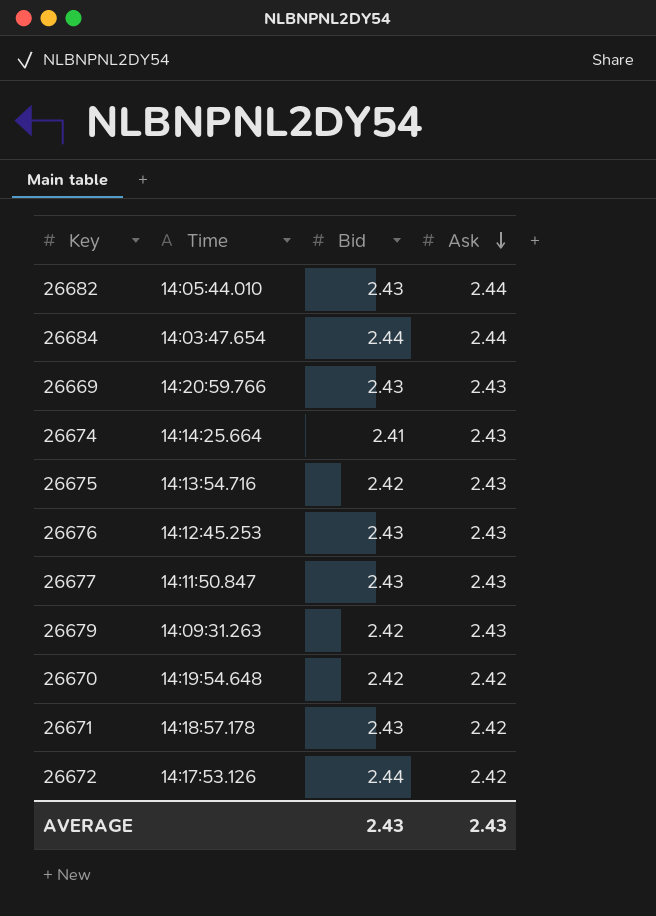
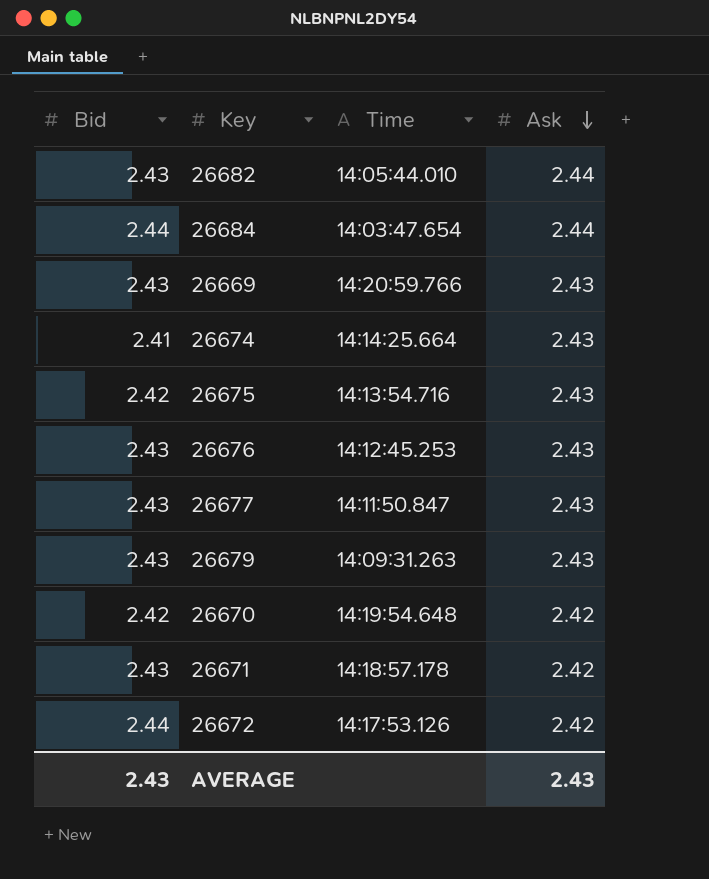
column Bid | position: 3 -> 1
26679 | Bid: 2.42 -> 2.43

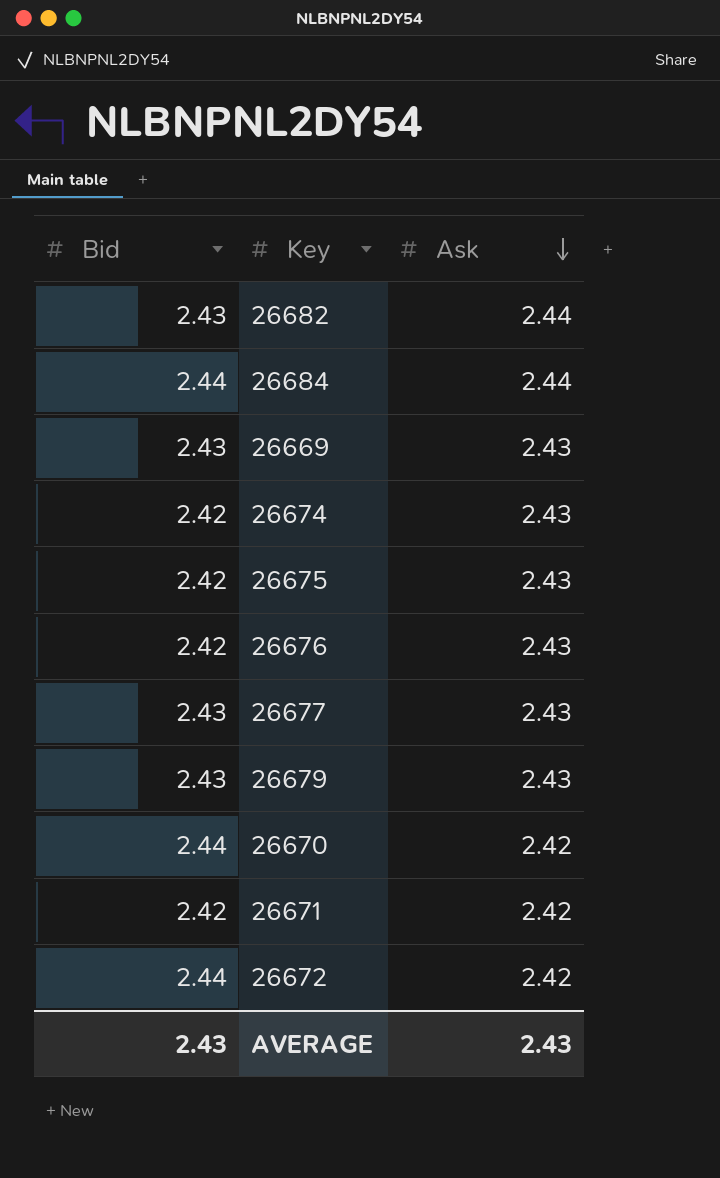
column Time | position: 3 -> none
26674 | Bid: 2.41 -> 2.42
26676 | Bid: 2.43 -> 2.42
26670 | Bid: 2.42 -> 2.44
26671 | Bid: 2.43 -> 2.42

